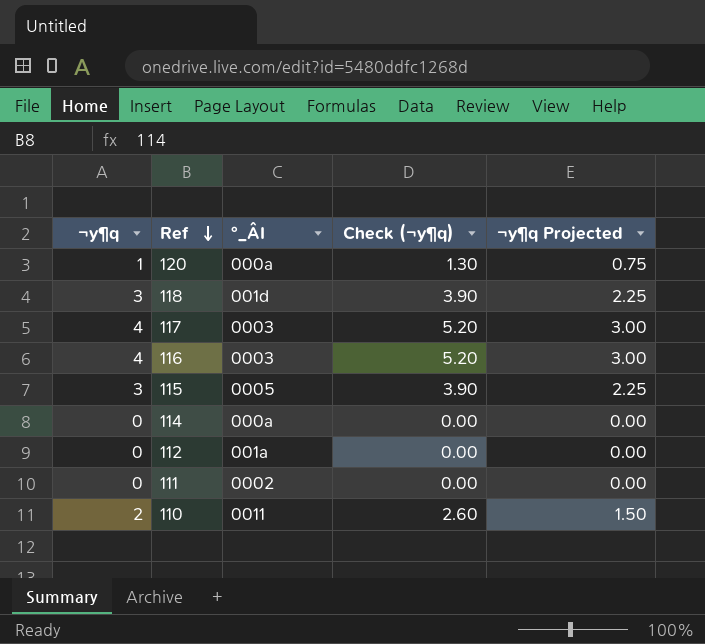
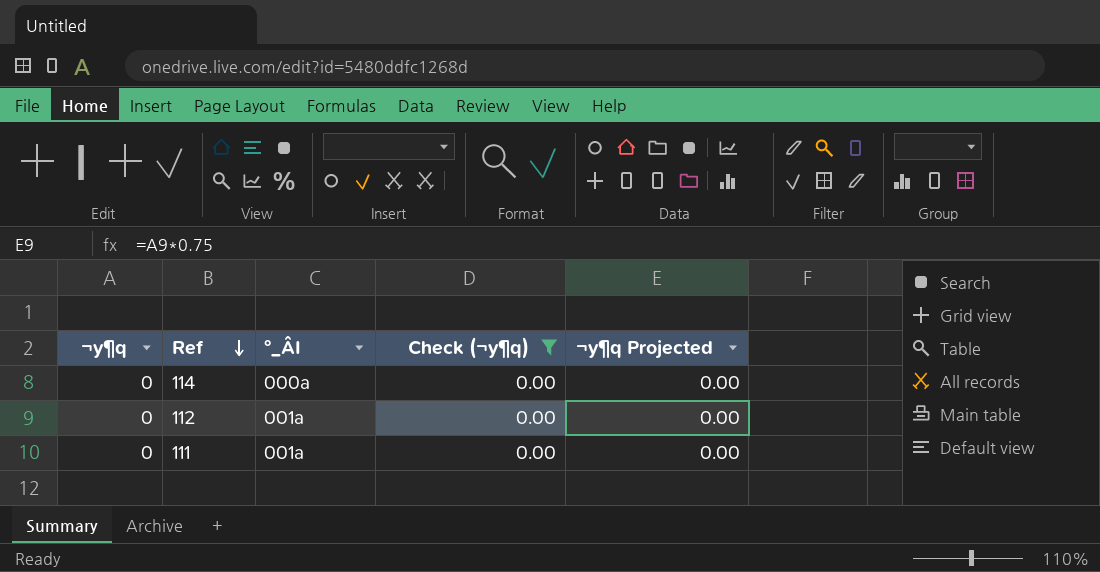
filter: none -> Check (¬y¶q) = 0.00
111 | °_ÂI: 0002 -> 001a

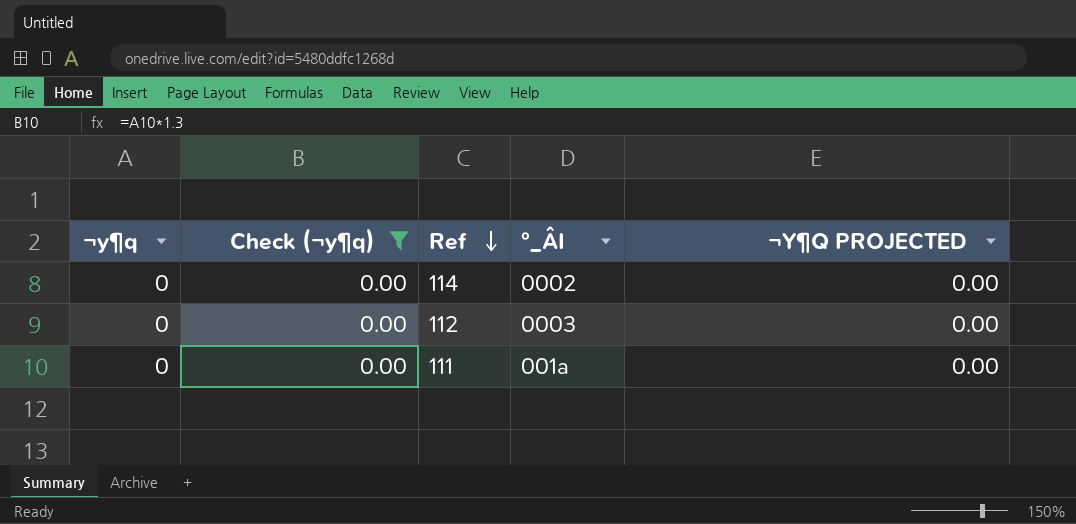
column Check (¬y¶q) | position: 4 -> 2
column name: ¬y¶q Projected -> ¬Y¶Q PROJECTED
114 | °_ÂI: 000a -> 0002
112 | °_ÂI: 001a -> 0003

